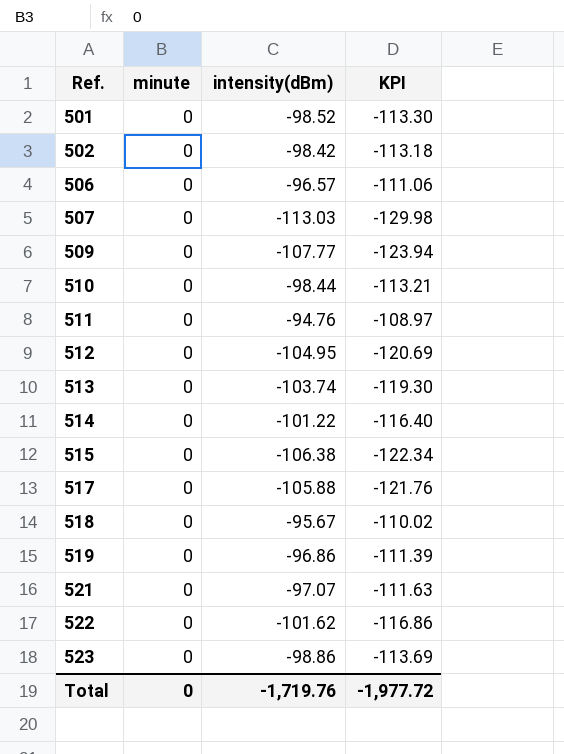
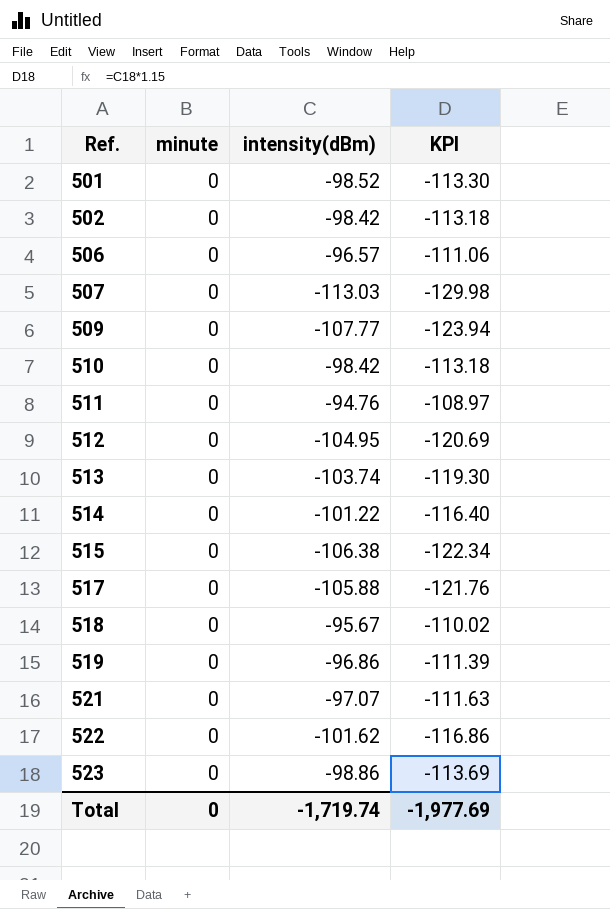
510 | intensity(dBm): -98.44 -> -98.42
510 | KPI: -113.21 -> -113.18
Total | intensity(dBm): -1,719.76 -> -1,719.74
Total | KPI: -1,977.72 -> -1,977.69

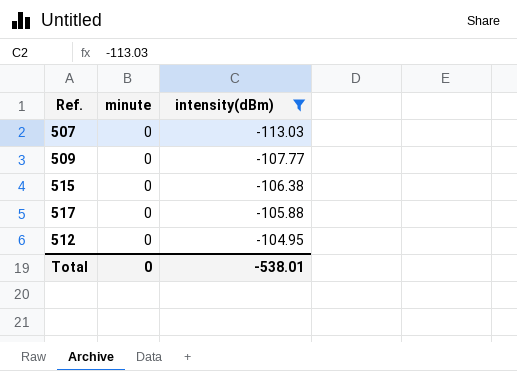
filter: none -> intensity(dBm) <= -104.95
row order: Ref. ascending -> intensity(dBm) ascending
column KPI | formula: [intensity(dBm)] * 1.15 -> none
Total | intensity(dBm): -1,719.74 -> -538.01

